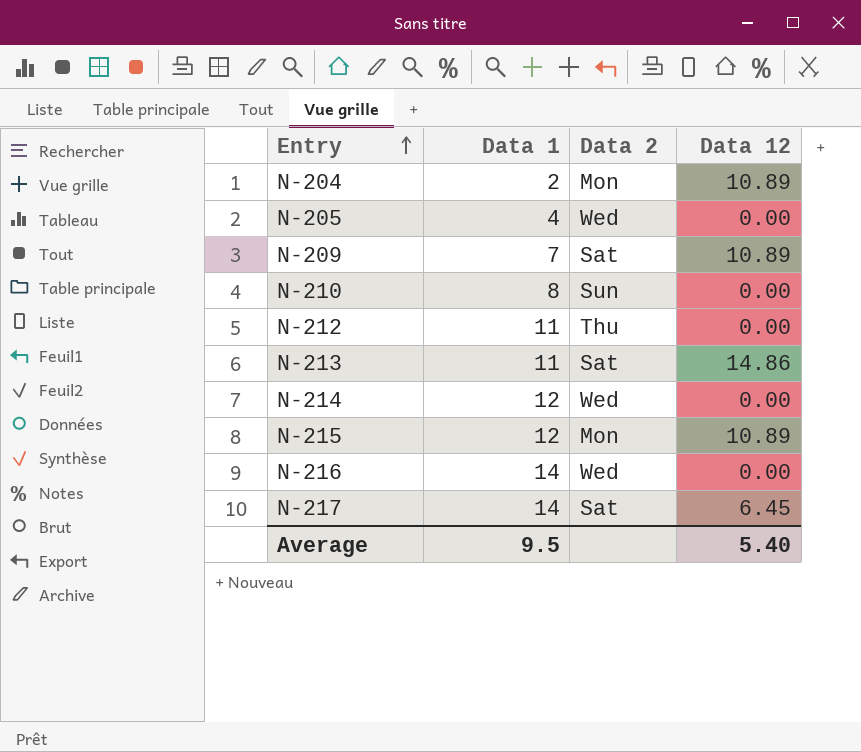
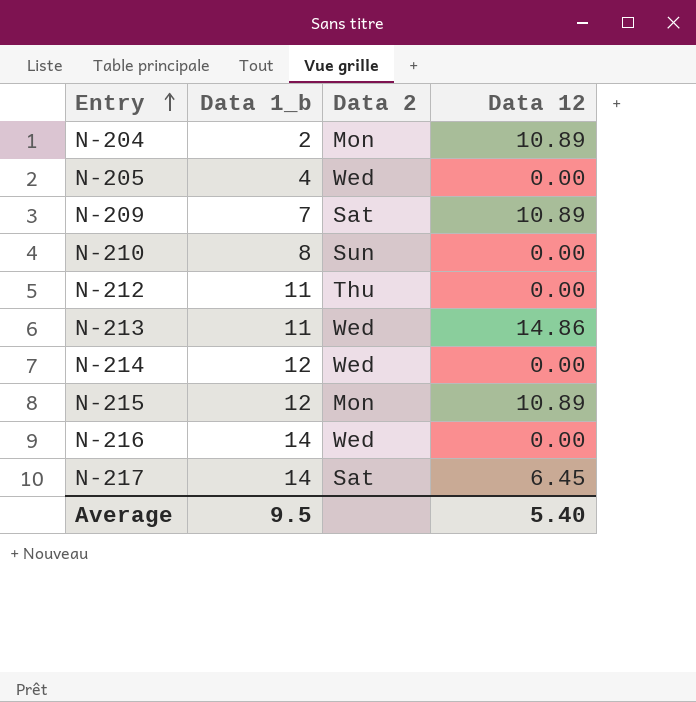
column name: Data 1 -> Data 1_b
N-213 | Data 2: Sat -> Wed

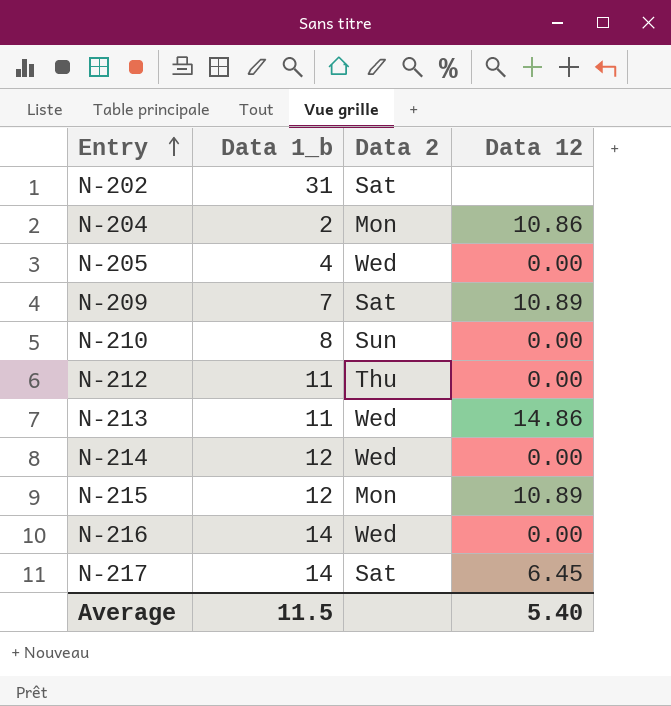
row N-202: none -> 31 | Sat | none
N-204 | Data 12: 10.89 -> 10.86
Average | Data 1_b: 9.5 -> 11.5

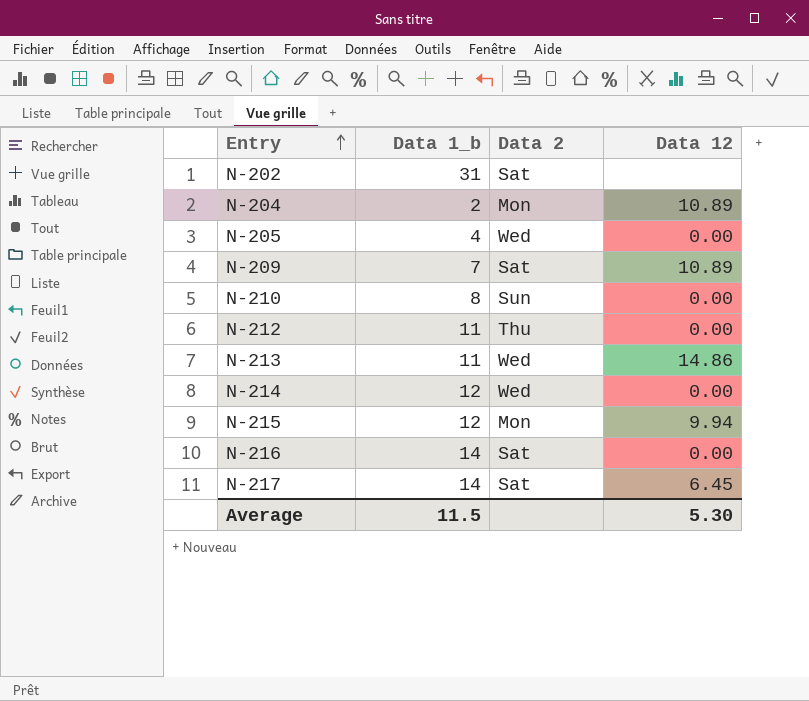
N-204 | Data 12: 10.86 -> 10.89
N-215 | Data 12: 10.89 -> 9.94
N-216 | Data 2: Wed -> Sat
Average | Data 12: 5.40 -> 5.30

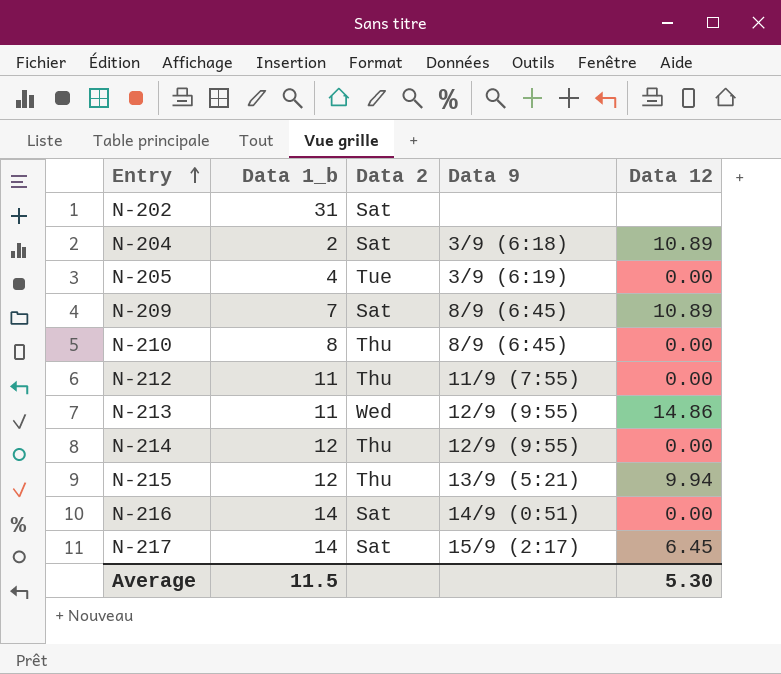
column Data 9 | position: none -> 4
N-204 | Data 2: Mon -> Sat
N-205 | Data 2: Wed -> Tue
N-210 | Data 2: Sun -> Thu
N-214 | Data 2: Wed -> Thu
N-215 | Data 2: Mon -> Thu

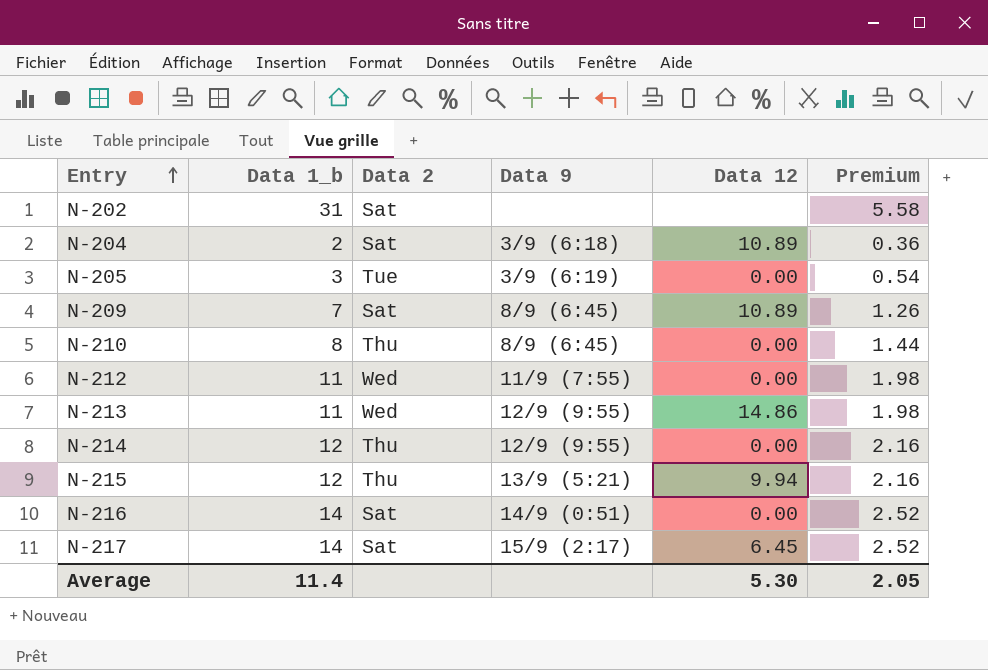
column Premium | formula: none -> [Data 1_b] * 0.18
N-205 | Data 1_b: 4 -> 3
N-212 | Data 2: Thu -> Wed
Average | Data 1_b: 11.5 -> 11.4

